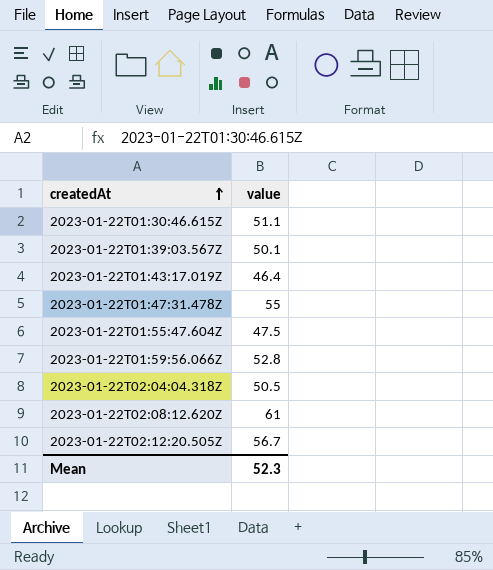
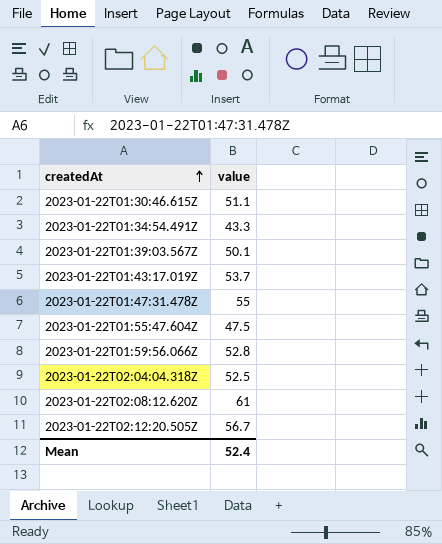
row 2023-01-22T01:34:54.491Z: none -> 43.3
2023-01-22T01:43:17.019Z | value: 46.4 -> 53.7
2023-01-22T02:04:04.318Z | value: 50.5 -> 52.5
Mean | value: 52.3 -> 52.4

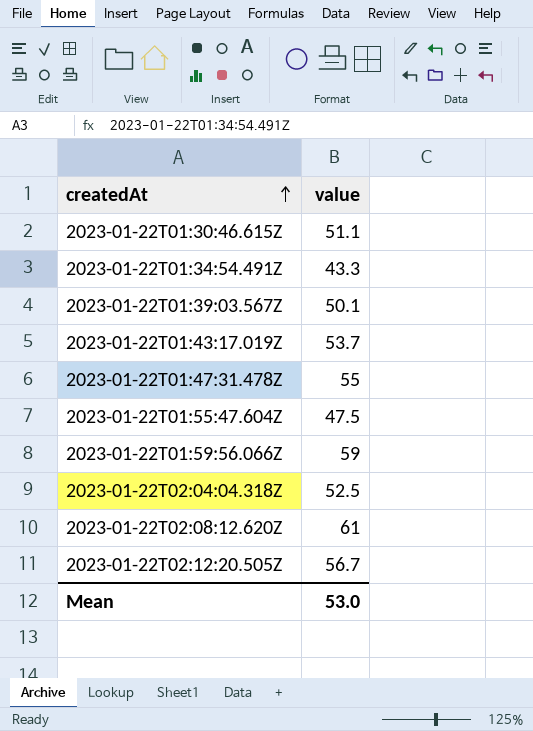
2023-01-22T01:59:56.066Z | value: 52.8 -> 59
Mean | value: 52.4 -> 53.0

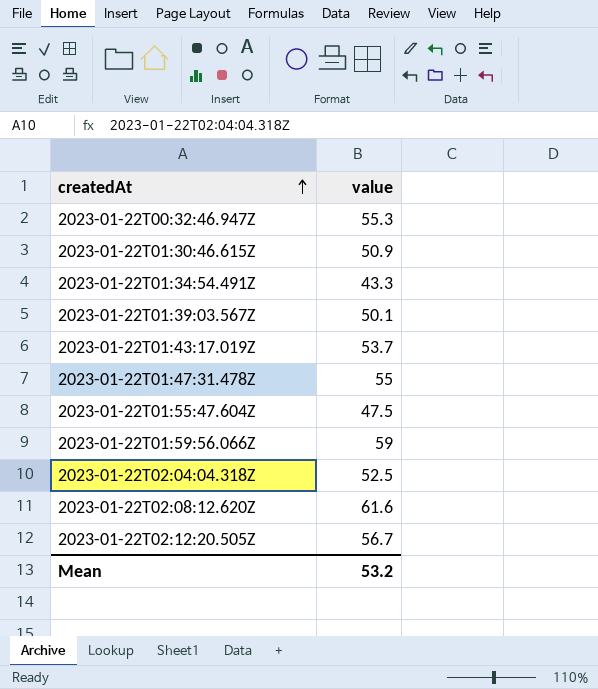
row 2023-01-22T00:32:46.947Z: none -> 55.3
2023-01-22T01:30:46.615Z | value: 51.1 -> 50.9
2023-01-22T02:08:12.620Z | value: 61 -> 61.6
Mean | value: 53.0 -> 53.2

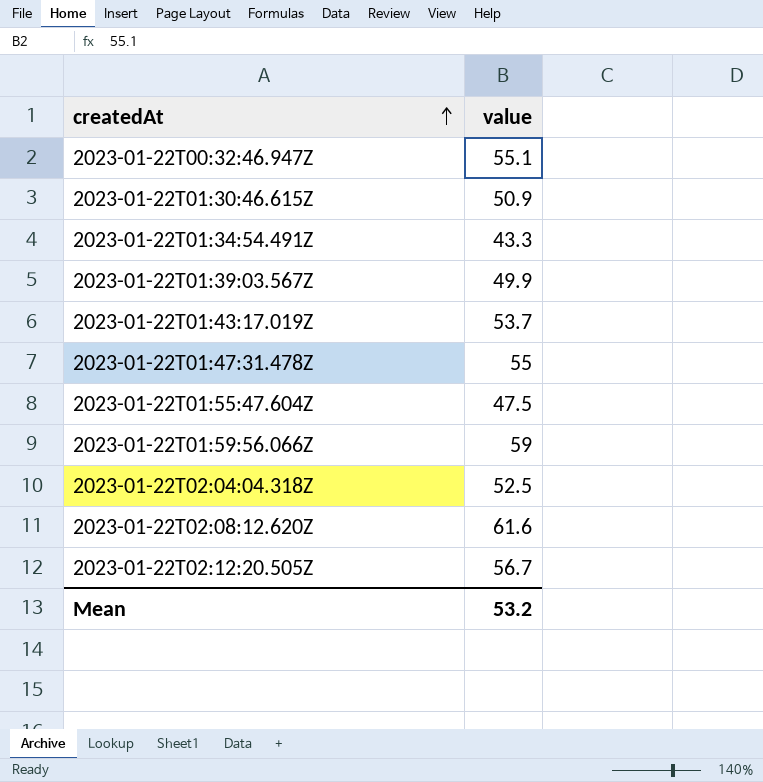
2023-01-22T00:32:46.947Z | value: 55.3 -> 55.1
2023-01-22T01:39:03.567Z | value: 50.1 -> 49.9

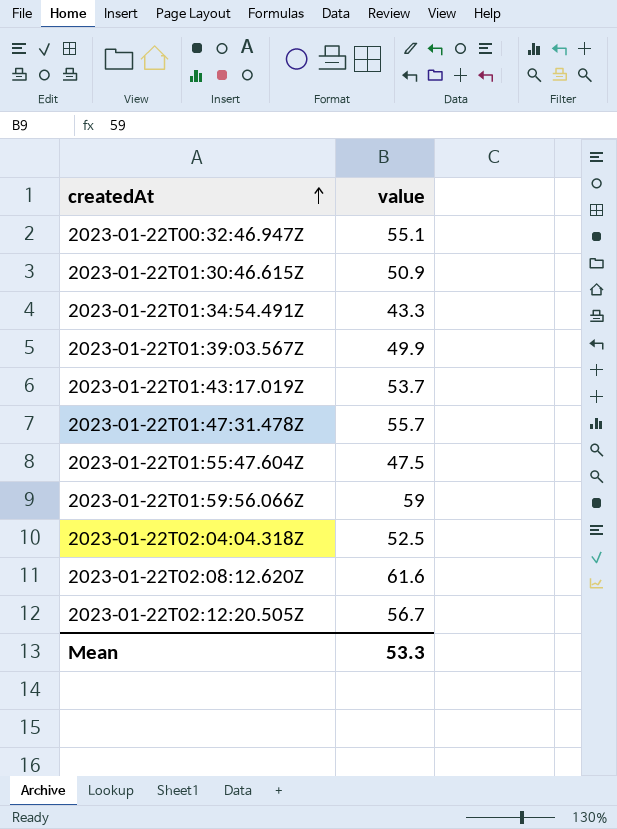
2023-01-22T01:47:31.478Z | value: 55 -> 55.7
Mean | value: 53.2 -> 53.3

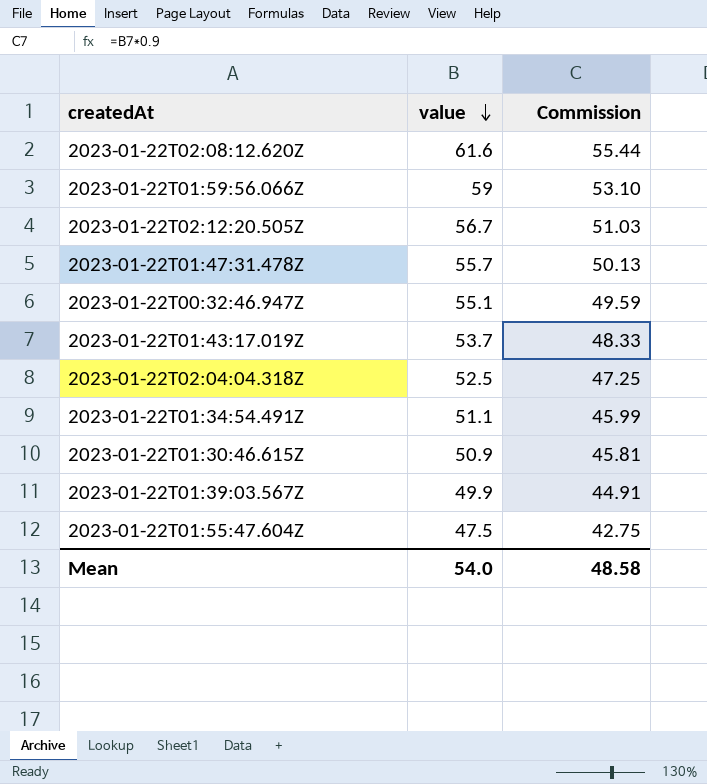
row order: createdAt ascending -> value descending
column Commission | formula: none -> [value] * 0.9
2023-01-22T01:34:54.491Z | value: 43.3 -> 51.1
Mean | value: 53.3 -> 54.0

